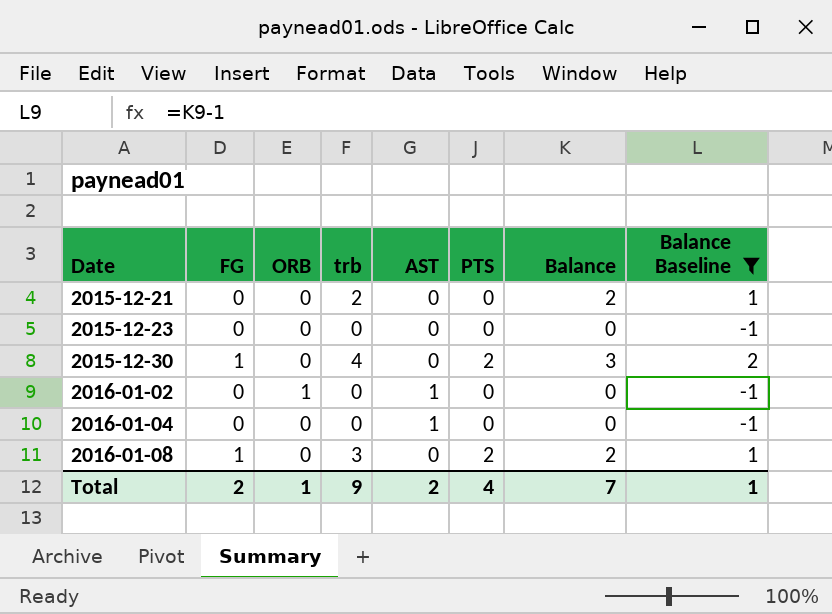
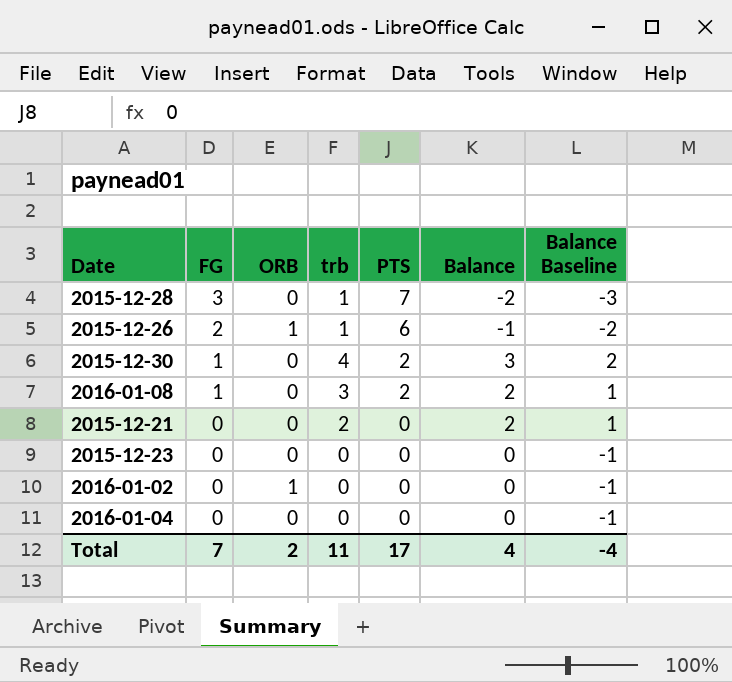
filter: Balance Baseline >= -1 -> none
row order: Date ascending -> FG descending
column AST | position: 5 -> none
Total | FG: 2 -> 7
Total | ORB: 1 -> 2
Total | trb: 9 -> 11
Total | PTS: 4 -> 17
Total | Balance: 7 -> 4
Total | Balance Baseline: 1 -> -4

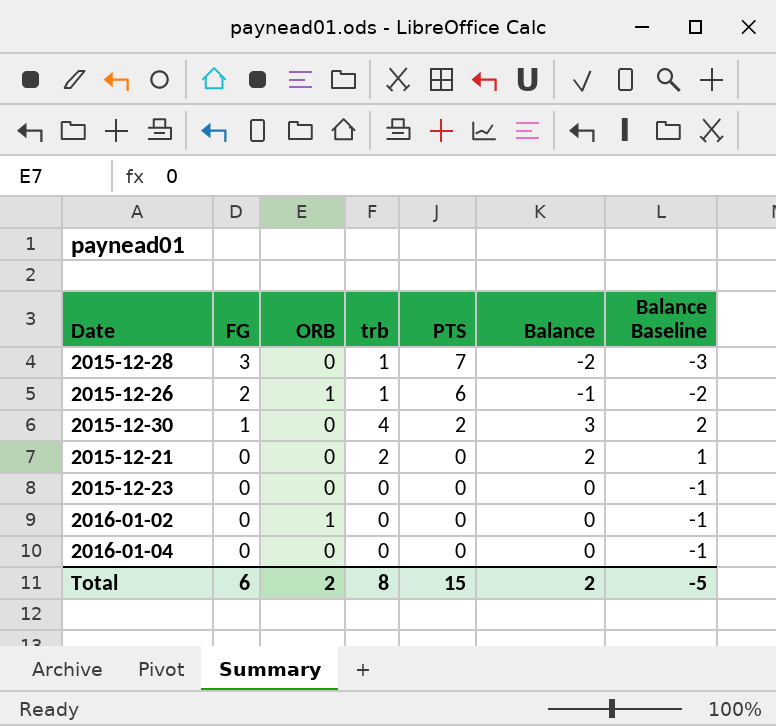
row 2016-01-08: 1 | 0 | 3 | 2 | 2 | 1 -> none
Total | FG: 7 -> 6
Total | trb: 11 -> 8
Total | PTS: 17 -> 15
Total | Balance: 4 -> 2
Total | Balance Baseline: -4 -> -5

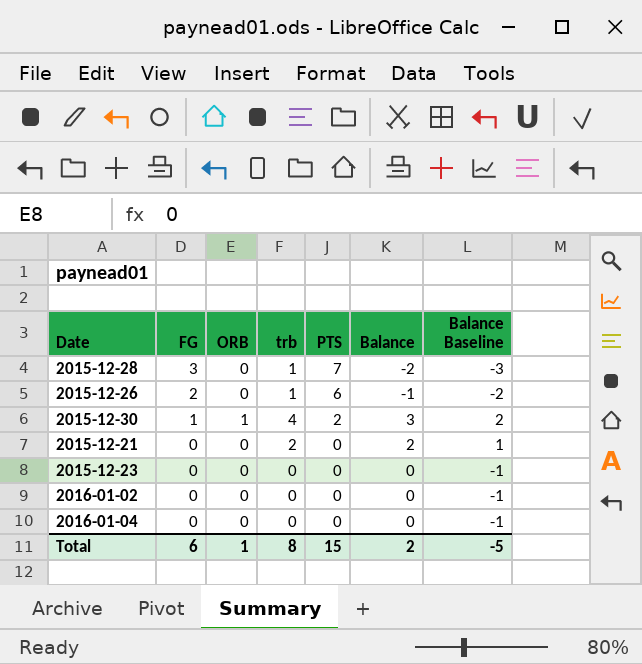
2015-12-26 | ORB: 1 -> 0
2015-12-30 | ORB: 0 -> 1
2016-01-02 | ORB: 1 -> 0
Total | ORB: 2 -> 1

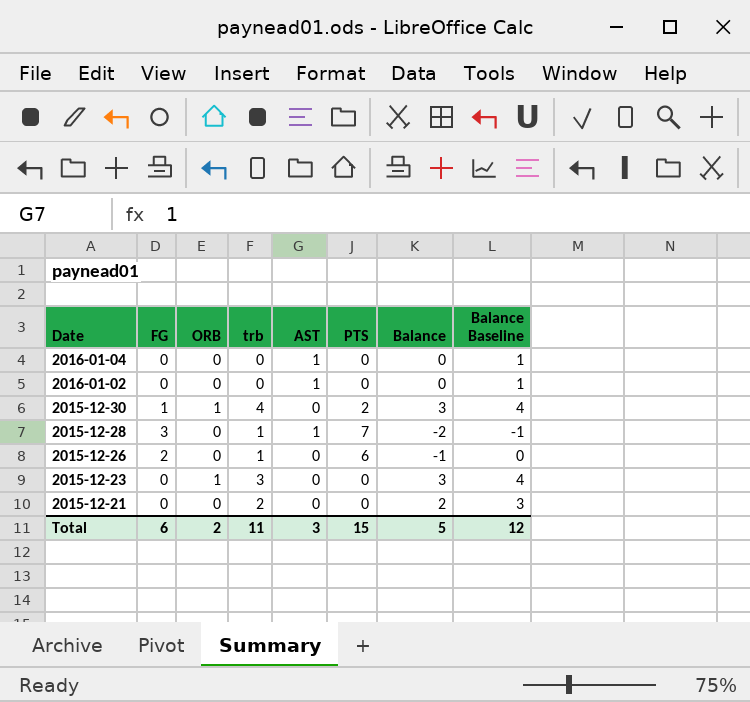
row order: FG descending -> Date descending
column AST | position: none -> 5
column Balance Baseline | formula: [Balance] - 1 -> [Balance] + 1
2015-12-23 | ORB: 0 -> 1
2015-12-23 | trb: 0 -> 3
2015-12-23 | Balance: 0 -> 3
Total | ORB: 1 -> 2
Total | trb: 8 -> 11
Total | Balance: 2 -> 5
Total | Balance Baseline: -5 -> 12

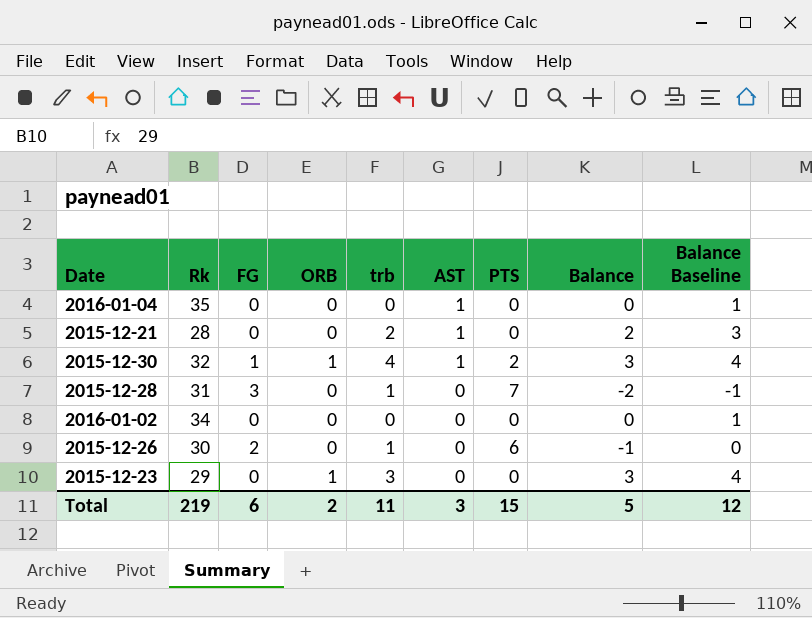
row order: Date descending -> AST descending
column Rk | position: none -> 2
2015-12-21 | AST: 0 -> 1
2015-12-30 | AST: 0 -> 1
2015-12-28 | AST: 1 -> 0
2016-01-02 | AST: 1 -> 0

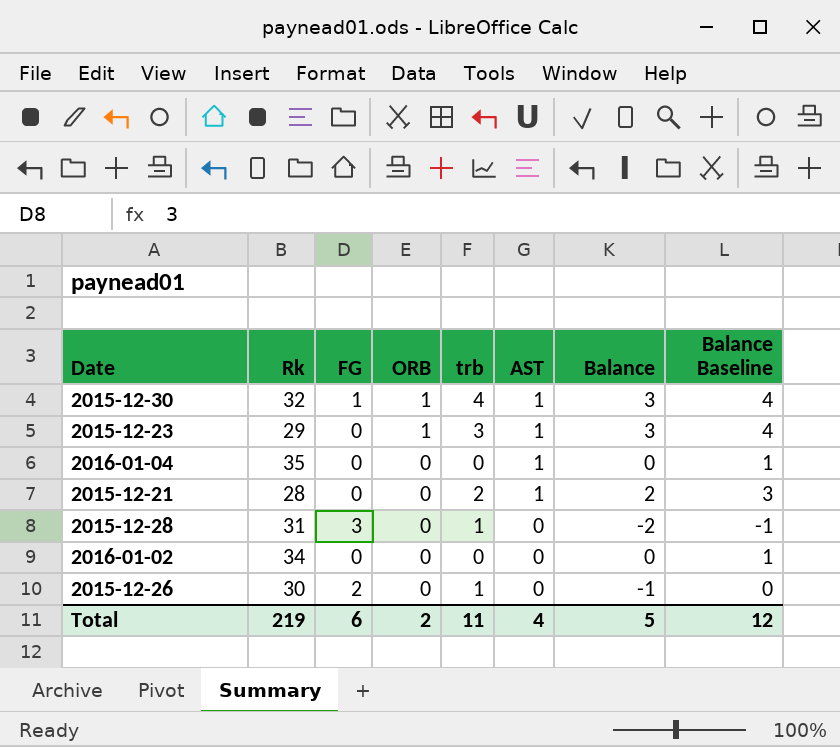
row order: AST descending -> ORB descending
column PTS | position: 7 -> none
2015-12-23 | AST: 0 -> 1
Total | AST: 3 -> 4

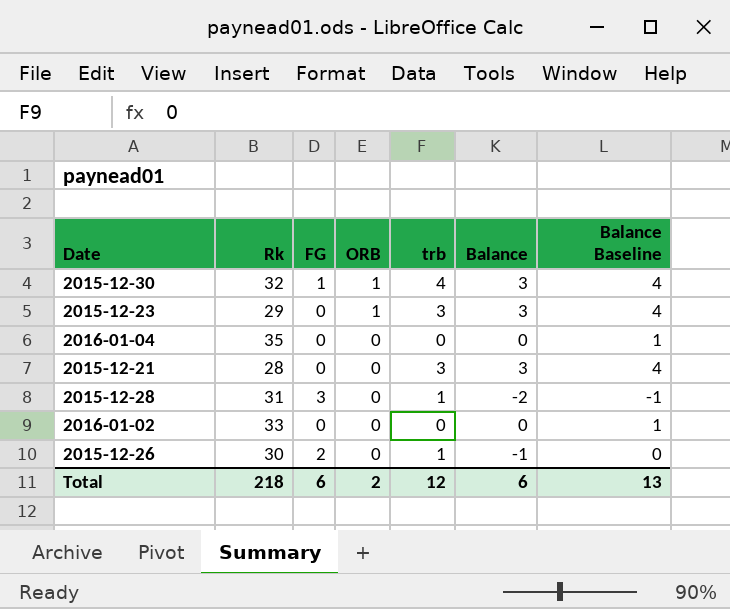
column AST | position: 6 -> none
2015-12-21 | trb: 2 -> 3
2015-12-21 | Balance: 2 -> 3
2015-12-21 | Balance Baseline: 3 -> 4
2016-01-02 | Rk: 34 -> 33
Total | Rk: 219 -> 218
Total | trb: 11 -> 12
Total | Balance: 5 -> 6
Total | Balance Baseline: 12 -> 13

